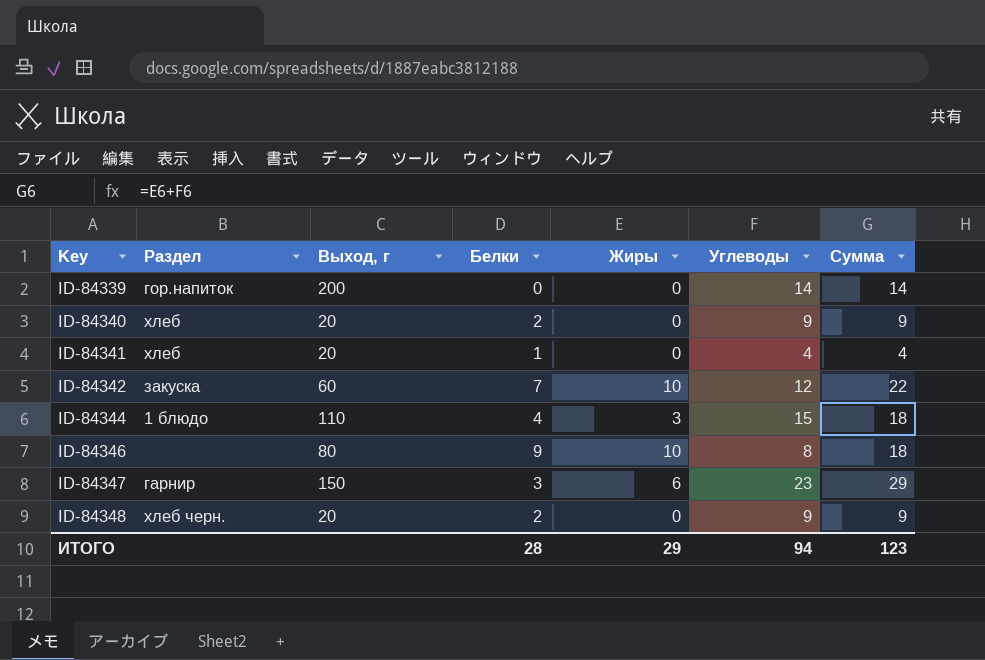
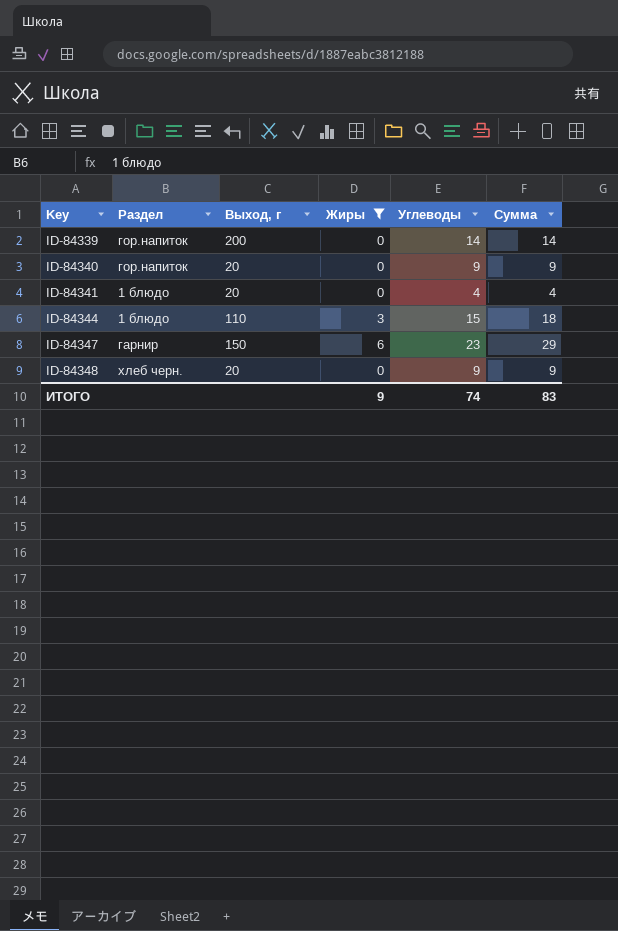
filter: none -> Жиры != 10
column Белки | position: 4 -> none
ID-84340 | Раздел: хлеб -> гор.напиток
ID-84341 | Раздел: хлеб -> 1 блюдо
ИТОГО | Жиры: 29 -> 9
ИТОГО | Углеводы: 94 -> 74
ИТОГО | Сумма: 123 -> 83

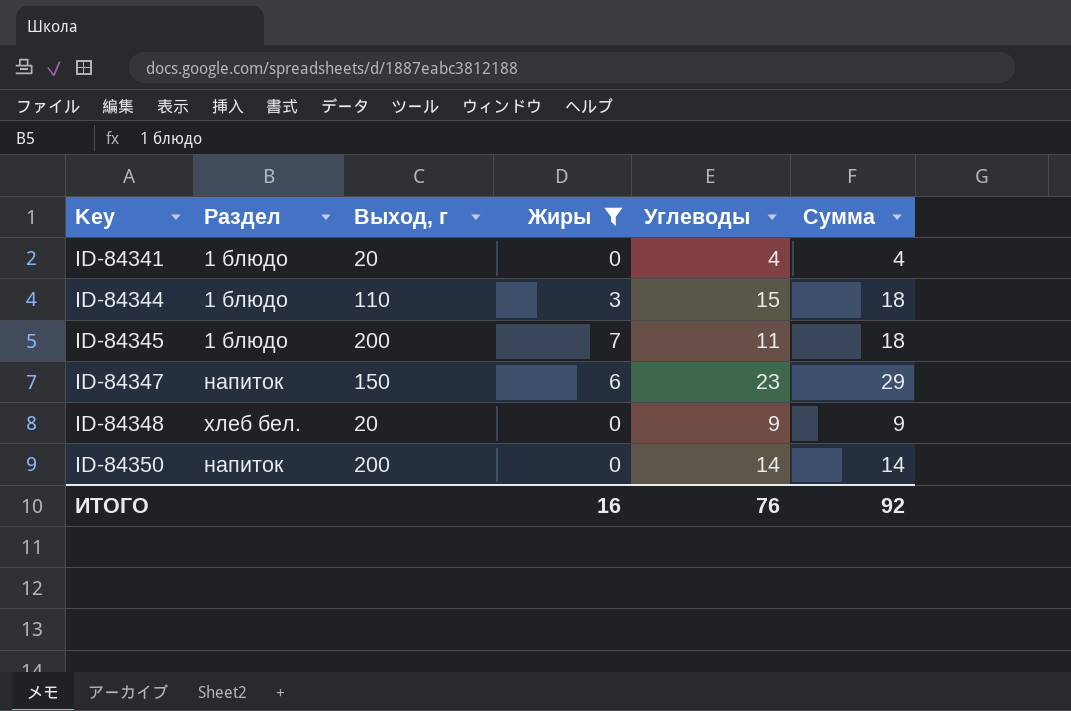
row ID-84339: гор.напиток | 200 | 0 | 14 | 14 -> none
row ID-84340: гор.напиток | 20 | 0 | 9 | 9 -> none
row ID-84345: none -> 1 блюдо | 200 | 7 | 11 | 18
ID-84347 | Раздел: гарнир -> напиток
ID-84348 | Раздел: хлеб черн. -> хлеб бел.
row ID-84350: none -> напиток | 200 | 0 | 14 | 14
ИТОГО | Жиры: 9 -> 16
ИТОГО | Углеводы: 74 -> 76
ИТОГО | Сумма: 83 -> 92

